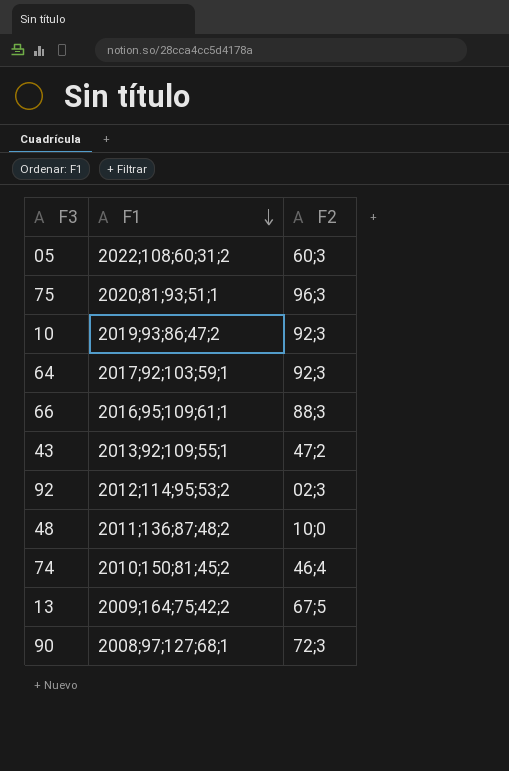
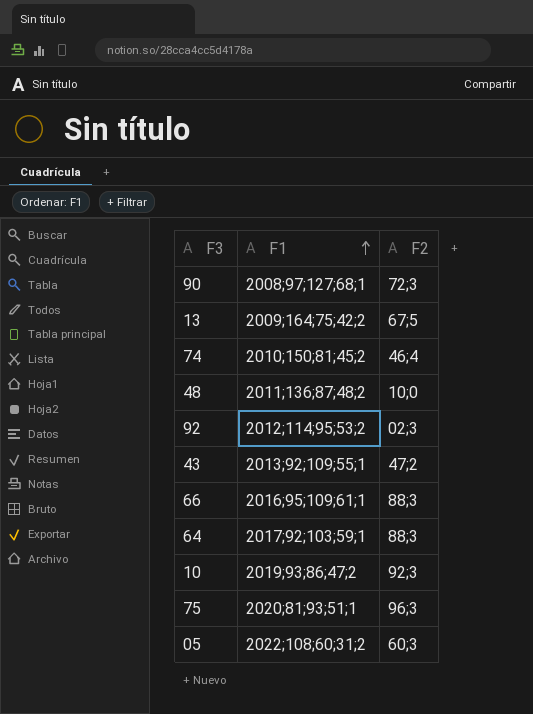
row order: F1 descending -> F1 ascending
64 | F2: 92;3 -> 88;3

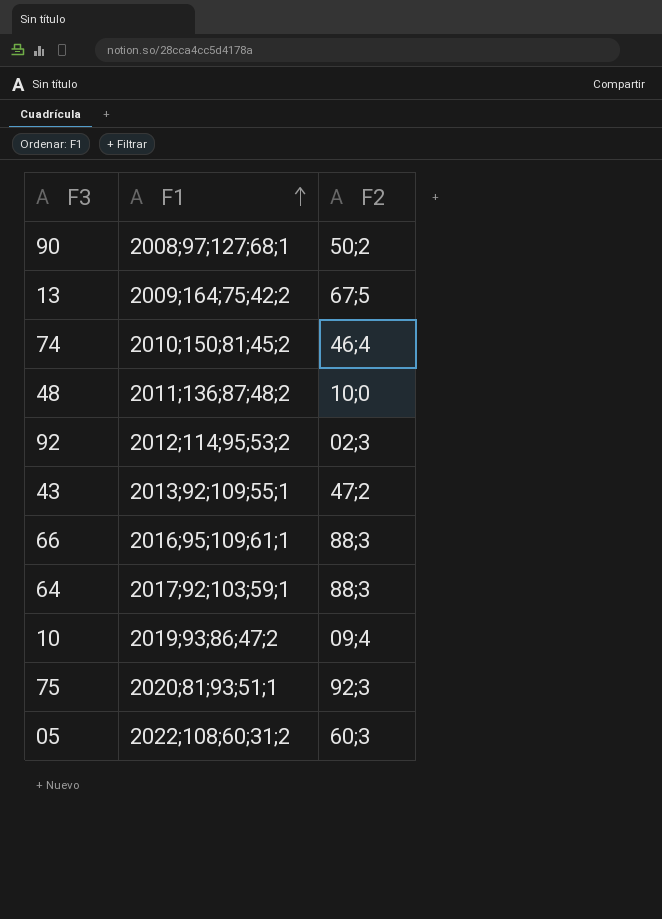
90 | F2: 72;3 -> 50;2
10 | F2: 92;3 -> 09;4
75 | F2: 96;3 -> 92;3

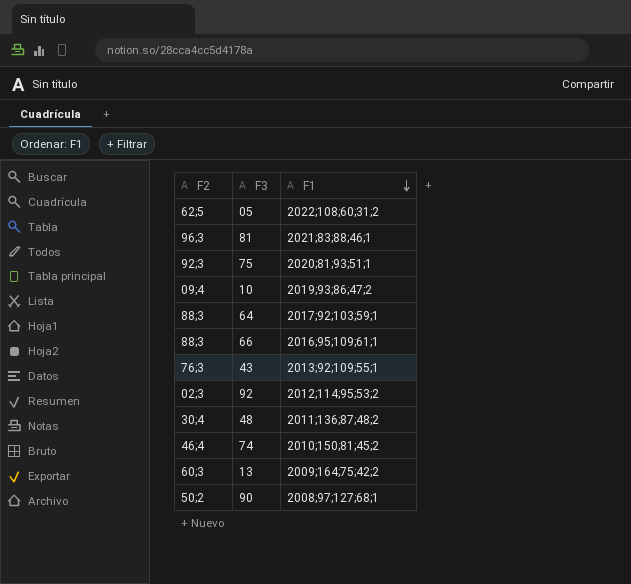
row order: F1 ascending -> F1 descending
column F2 | position: 3 -> 1
05 | F2: 60;3 -> 62;5
row 81: none -> 96;3 | 2021;83;88;46;1
43 | F2: 47;2 -> 76;3
48 | F2: 10;0 -> 30;4
13 | F2: 67;5 -> 60;3

